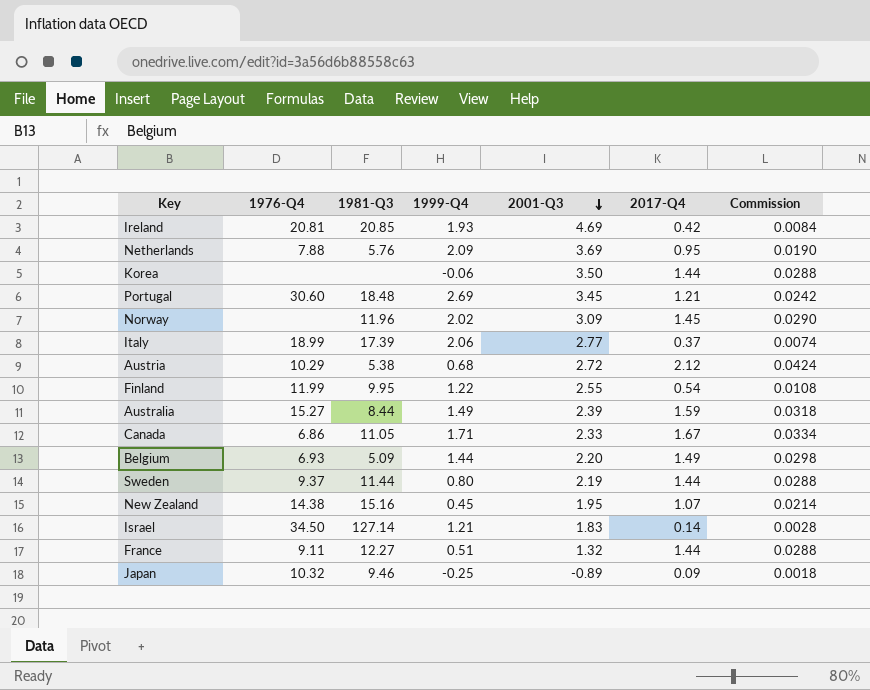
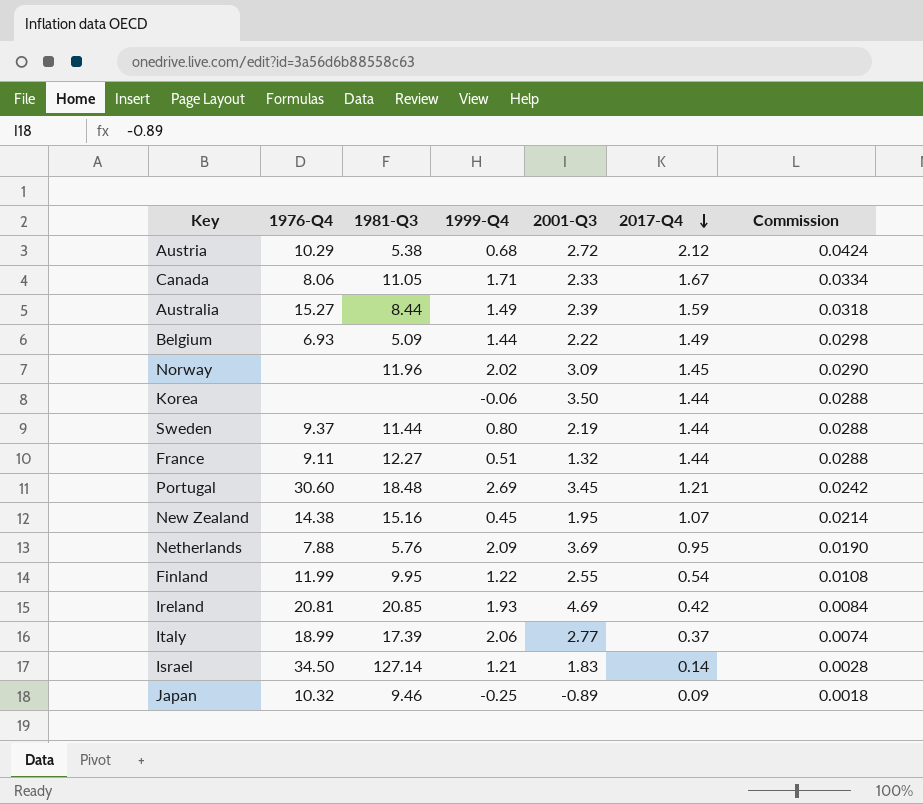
row order: 2001-Q3 descending -> 2017-Q4 descending
Canada | 1976-Q4: 6.86 -> 8.06
Belgium | 2001-Q3: 2.20 -> 2.22

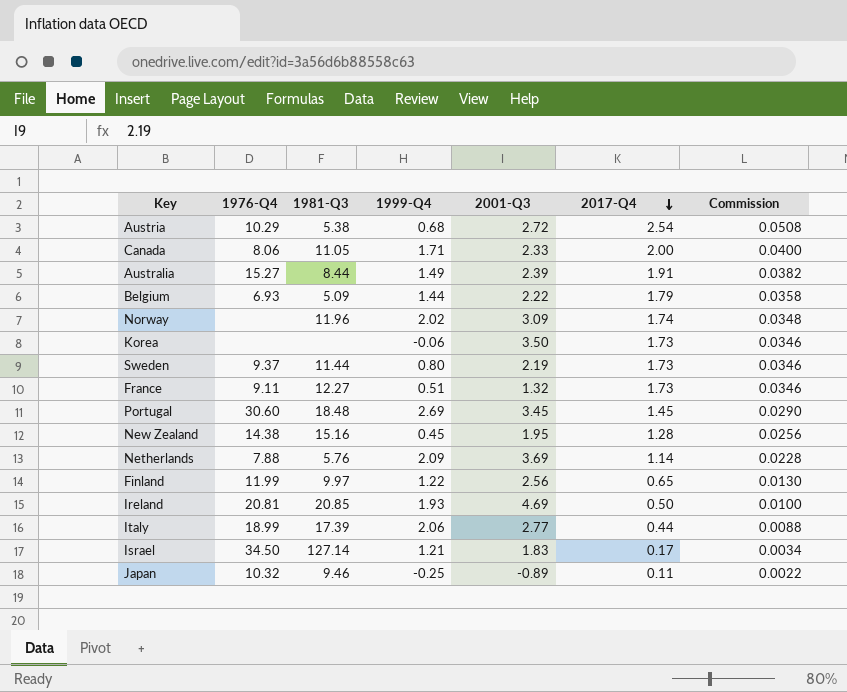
Austria | 2017-Q4: 2.12 -> 2.54
Austria | Commission: 0.0424 -> 0.0508
Canada | 2017-Q4: 1.67 -> 2.00
Canada | Commission: 0.0334 -> 0.0400
Australia | 2017-Q4: 1.59 -> 1.91
Australia | Commission: 0.0318 -> 0.0382
Belgium | 2017-Q4: 1.49 -> 1.79
Belgium | Commission: 0.0298 -> 0.0358
Norway | 2017-Q4: 1.45 -> 1.74
Norway | Commission: 0.0290 -> 0.0348
Korea | 2017-Q4: 1.44 -> 1.73
Korea | Commission: 0.0288 -> 0.0346
Sweden | 2017-Q4: 1.44 -> 1.73
Sweden | Commission: 0.0288 -> 0.0346
France | 2017-Q4: 1.44 -> 1.73
France | Commission: 0.0288 -> 0.0346
Portugal | 2017-Q4: 1.21 -> 1.45
Portugal | Commission: 0.0242 -> 0.0290
New Zealand | 2017-Q4: 1.07 -> 1.28
New Zealand | Commission: 0.0214 -> 0.0256
Netherlands | 2017-Q4: 0.95 -> 1.14
Netherlands | Commission: 0.0190 -> 0.0228
Finland | 1981-Q3: 9.95 -> 9.97
Finland | 2001-Q3: 2.55 -> 2.56
Finland | 2017-Q4: 0.54 -> 0.65
Finland | Commission: 0.0108 -> 0.0130
Ireland | 2017-Q4: 0.42 -> 0.50
Ireland | Commission: 0.0084 -> 0.0100
Italy | 2017-Q4: 0.37 -> 0.44
Italy | Commission: 0.0074 -> 0.0088
Israel | 2017-Q4: 0.14 -> 0.17
Israel | Commission: 0.0028 -> 0.0034
Japan | 2017-Q4: 0.09 -> 0.11
Japan | Commission: 0.0018 -> 0.0022

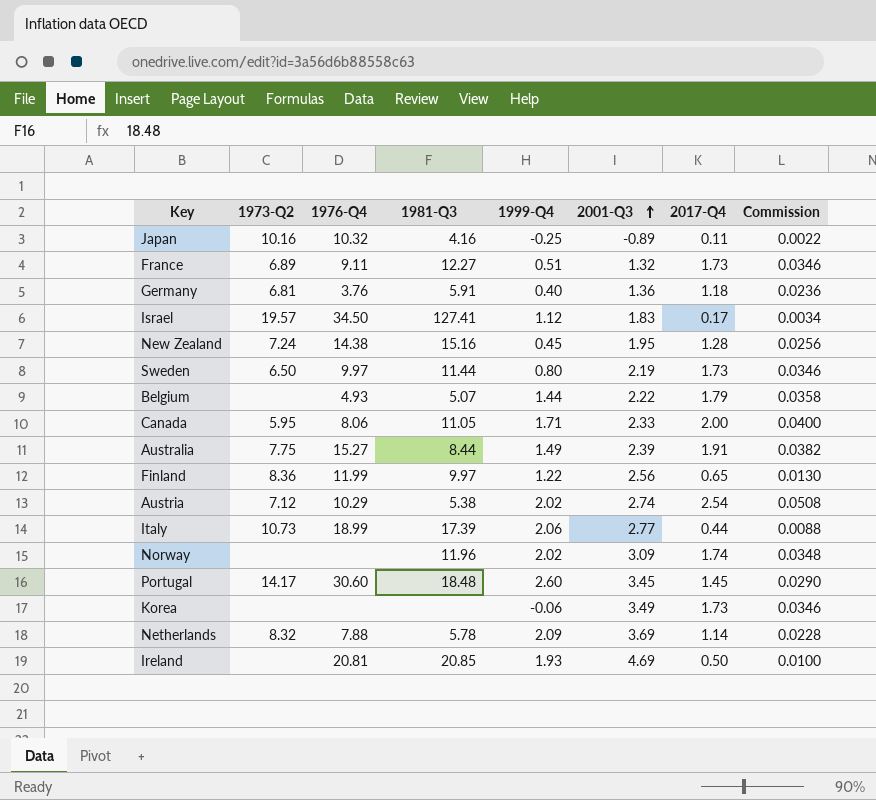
row order: 2017-Q4 descending -> 2001-Q3 ascending
column 1973-Q2 | position: none -> 2
Japan | 1981-Q3: 9.46 -> 4.16
row Germany: none -> 6.81 | 3.76 | 5.91 | 0.40 | 1.36 | 1.18 | 0.0236
Israel | 1981-Q3: 127.14 -> 127.41
Israel | 1999-Q4: 1.21 -> 1.12
Sweden | 1976-Q4: 9.37 -> 9.97
Belgium | 1976-Q4: 6.93 -> 4.93
Belgium | 1981-Q3: 5.09 -> 5.07
Austria | 1999-Q4: 0.68 -> 2.02
Austria | 2001-Q3: 2.72 -> 2.74
Portugal | 1999-Q4: 2.69 -> 2.60
Korea | 2001-Q3: 3.50 -> 3.49
Netherlands | 1981-Q3: 5.76 -> 5.78

